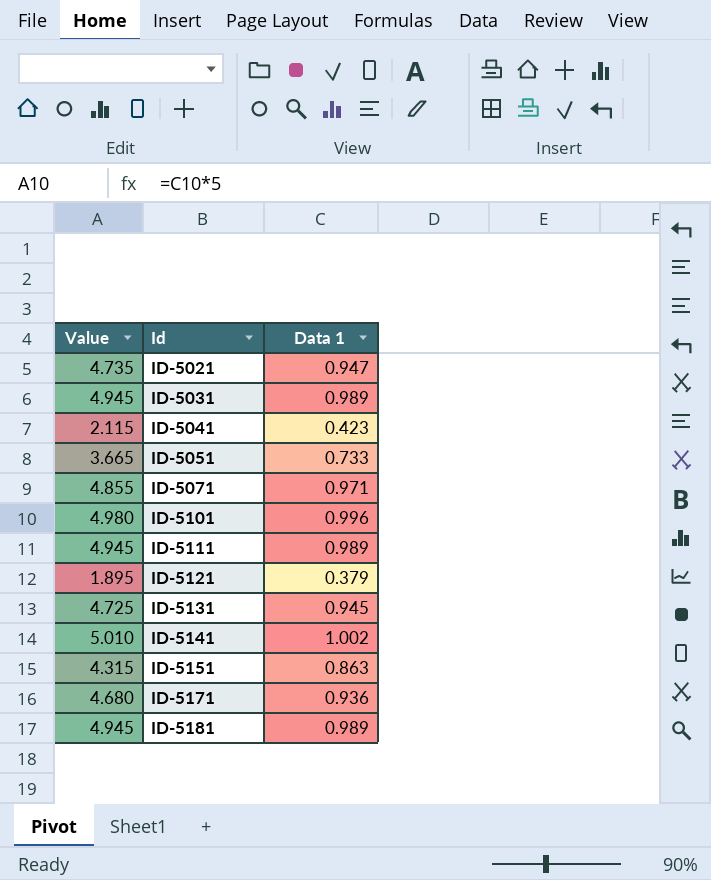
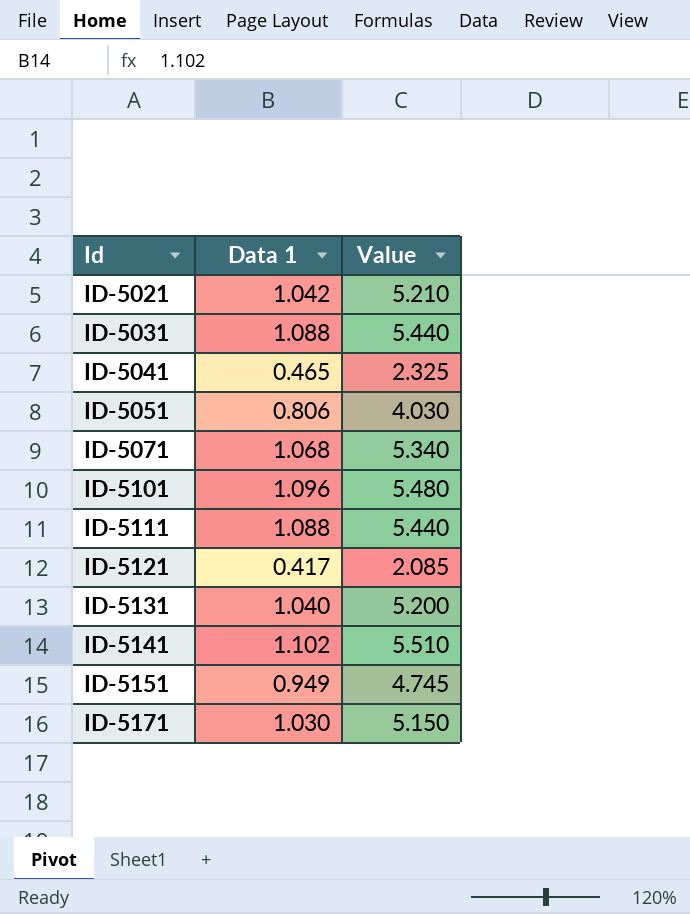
column Value | position: 1 -> 3
row ID-5181: 4.945 | 0.989 -> none
ID-5021 | Data 1: 0.947 -> 1.042
ID-5021 | Value: 4.735 -> 5.210
ID-5031 | Data 1: 0.989 -> 1.088
ID-5031 | Value: 4.945 -> 5.440
ID-5041 | Data 1: 0.423 -> 0.465
ID-5041 | Value: 2.115 -> 2.325
ID-5051 | Data 1: 0.733 -> 0.806
ID-5051 | Value: 3.665 -> 4.030
ID-5071 | Data 1: 0.971 -> 1.068
ID-5071 | Value: 4.855 -> 5.340
ID-5101 | Data 1: 0.996 -> 1.096
ID-5101 | Value: 4.980 -> 5.480
ID-5111 | Data 1: 0.989 -> 1.088
ID-5111 | Value: 4.945 -> 5.440
ID-5121 | Data 1: 0.379 -> 0.417
ID-5121 | Value: 1.895 -> 2.085
ID-5131 | Data 1: 0.945 -> 1.040
ID-5131 | Value: 4.725 -> 5.200
ID-5141 | Data 1: 1.002 -> 1.102
ID-5141 | Value: 5.010 -> 5.510
ID-5151 | Data 1: 0.863 -> 0.949
ID-5151 | Value: 4.315 -> 4.745
ID-5171 | Data 1: 0.936 -> 1.030
ID-5171 | Value: 4.680 -> 5.150

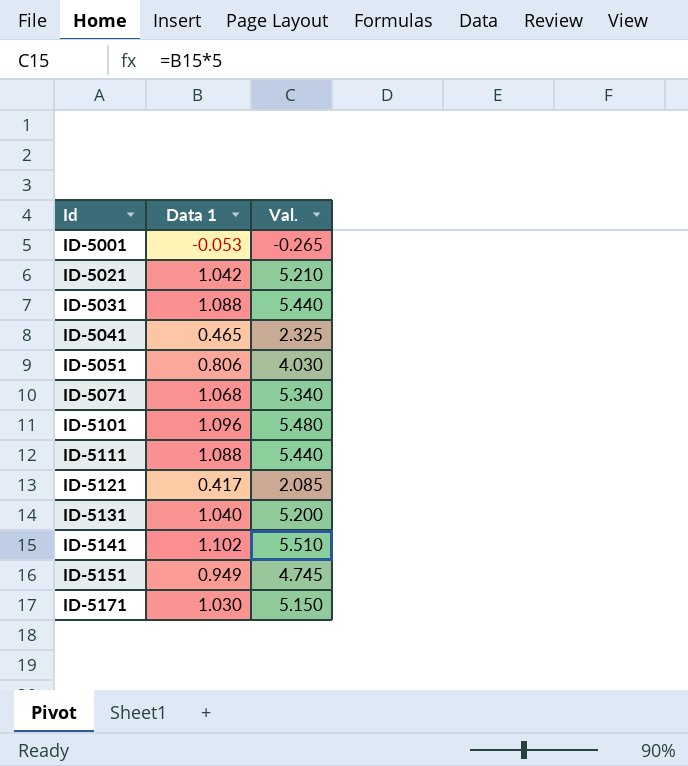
column name: Value -> Val.
row ID-5001: none -> -0.053 | -0.265

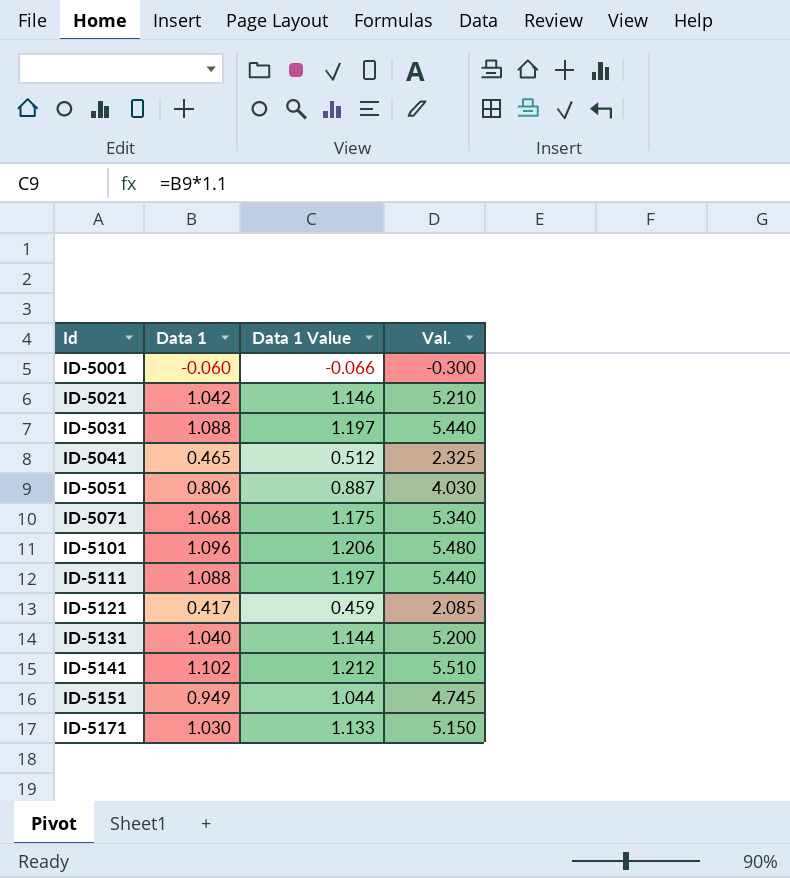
column Data 1 Value | formula: none -> [Data 1] * 1.1
ID-5001 | Data 1: -0.053 -> -0.060
ID-5001 | Val.: -0.265 -> -0.300

